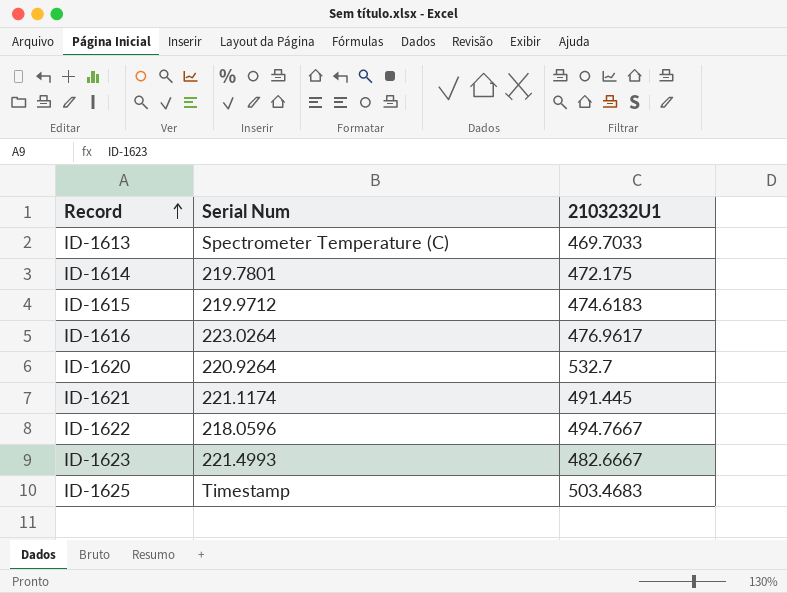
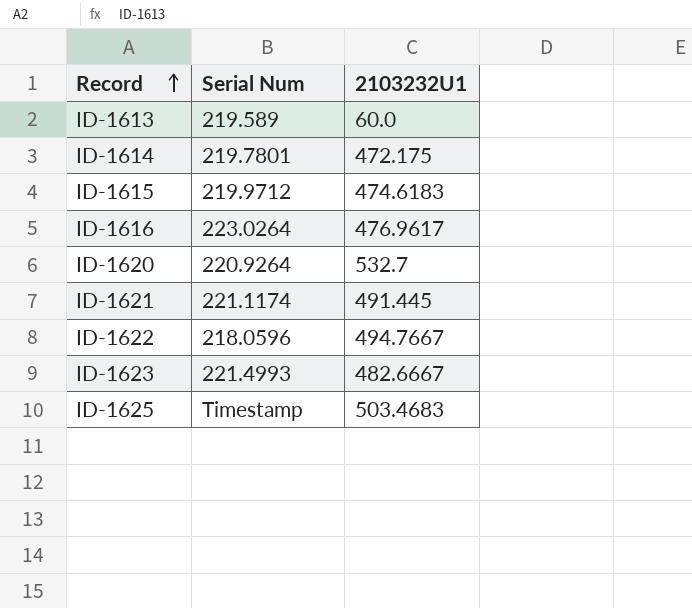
ID-1613 | Serial Num: Spectrometer Temperature (C) -> 219.589
ID-1613 | 2103232U1: 469.7033 -> 60.0

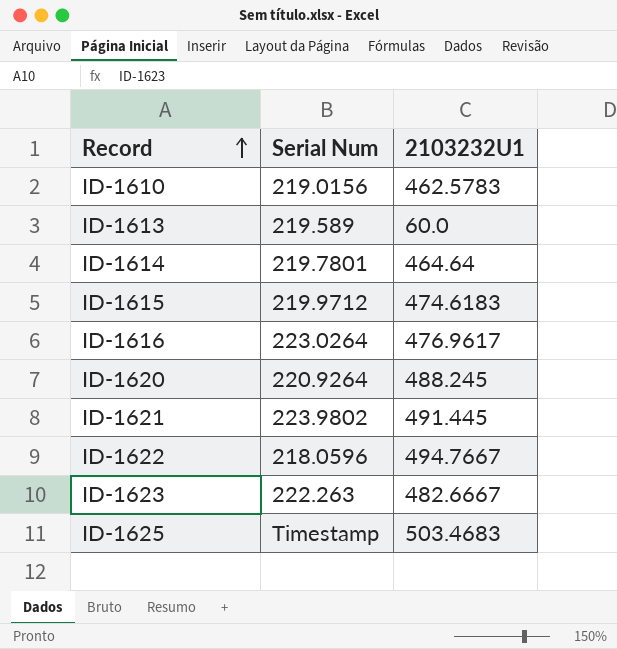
row ID-1610: none -> 219.0156 | 462.5783
ID-1614 | 2103232U1: 472.175 -> 464.64
ID-1620 | 2103232U1: 532.7 -> 488.245
ID-1621 | Serial Num: 221.1174 -> 223.9802
ID-1623 | Serial Num: 221.4993 -> 222.263

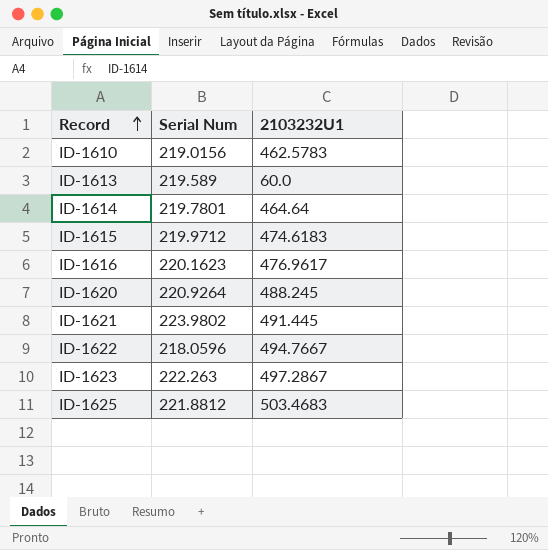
ID-1616 | Serial Num: 223.0264 -> 220.1623
ID-1623 | 2103232U1: 482.6667 -> 497.2867
ID-1625 | Serial Num: Timestamp -> 221.8812

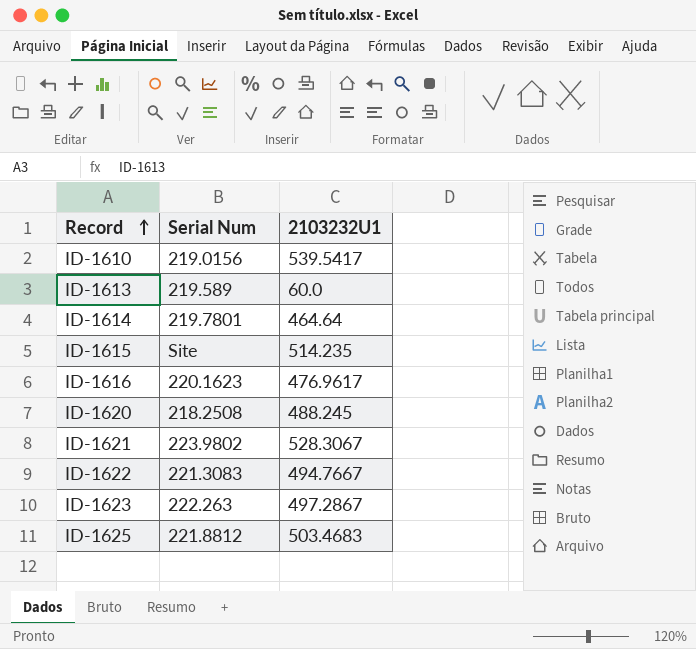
ID-1610 | 2103232U1: 462.5783 -> 539.5417
ID-1615 | Serial Num: 219.9712 -> Site
ID-1615 | 2103232U1: 474.6183 -> 514.235
ID-1620 | Serial Num: 220.9264 -> 218.2508
ID-1621 | 2103232U1: 491.445 -> 528.3067
ID-1622 | Serial Num: 218.0596 -> 221.3083

